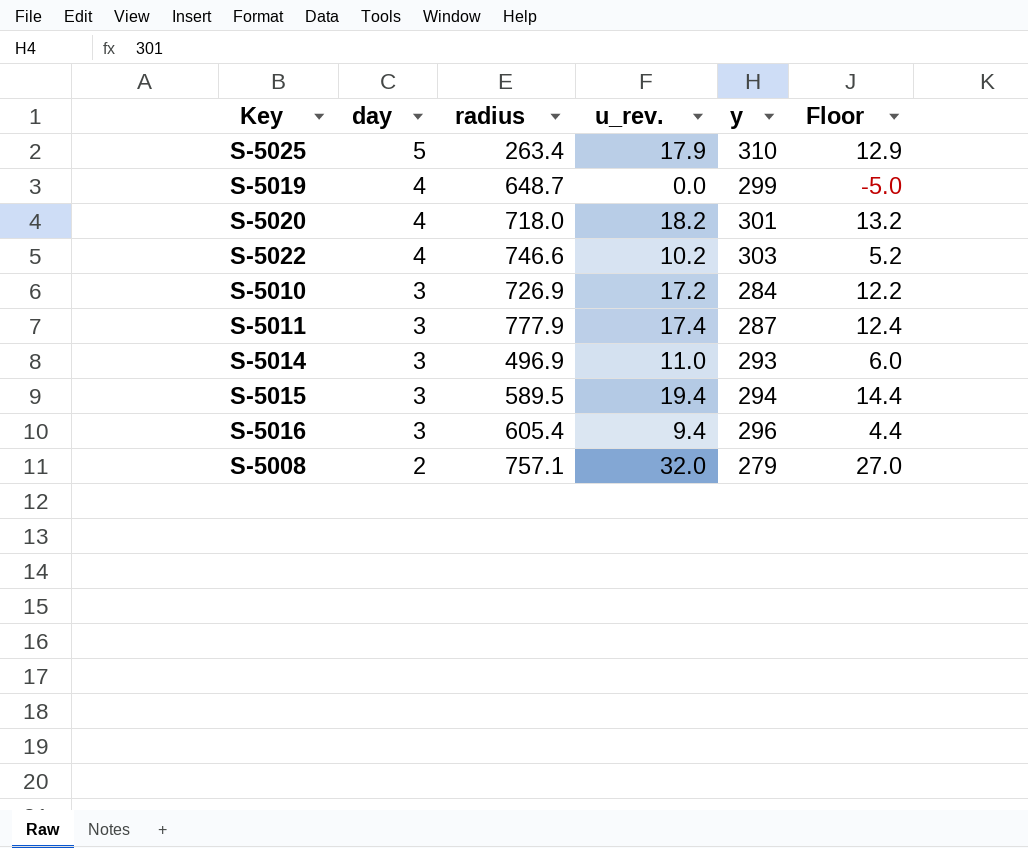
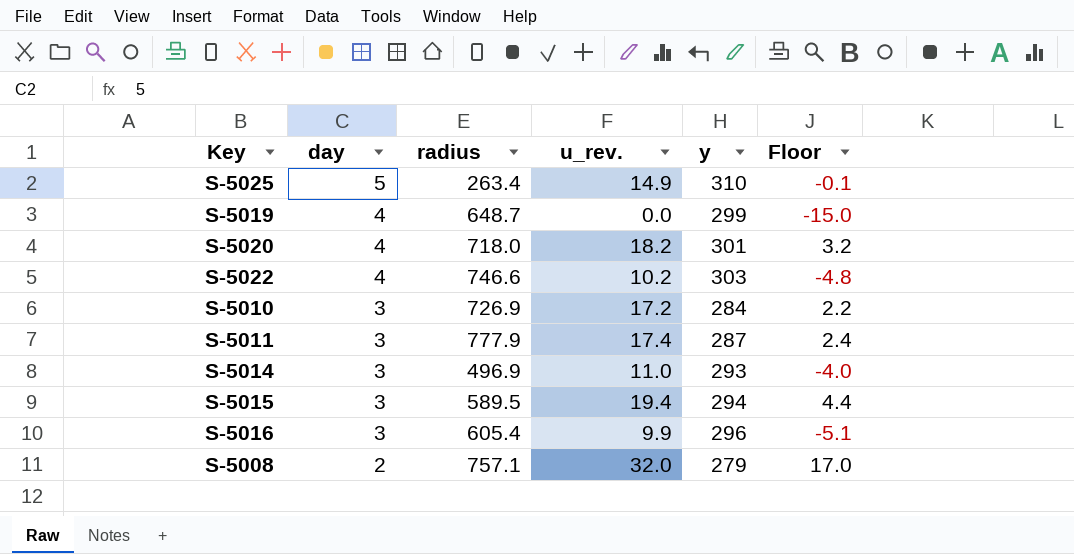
column Floor | formula: [u_rev.] - 5 -> [u_rev.] - 15
S-5025 | u_rev.: 17.9 -> 14.9
S-5016 | u_rev.: 9.4 -> 9.9

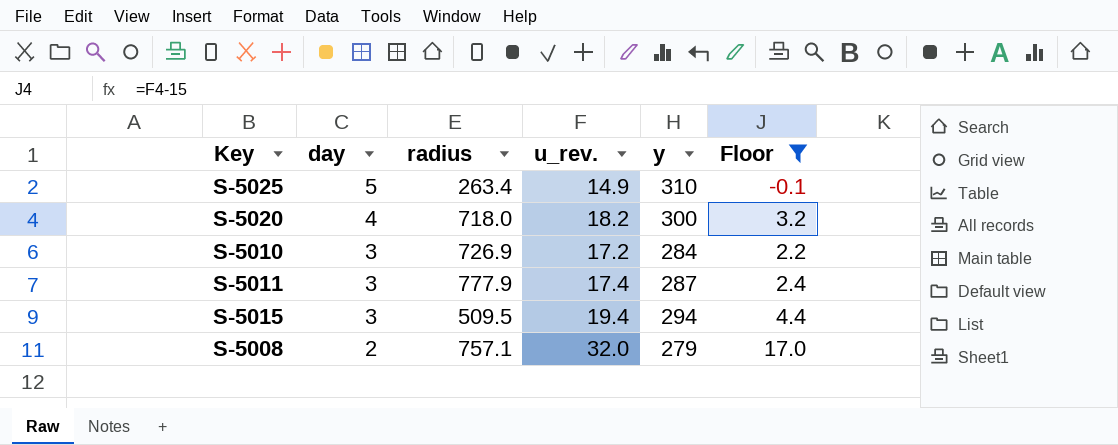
filter: none -> Floor >= -0.1
S-5020 | y: 301 -> 300
S-5015 | radius: 589.5 -> 509.5

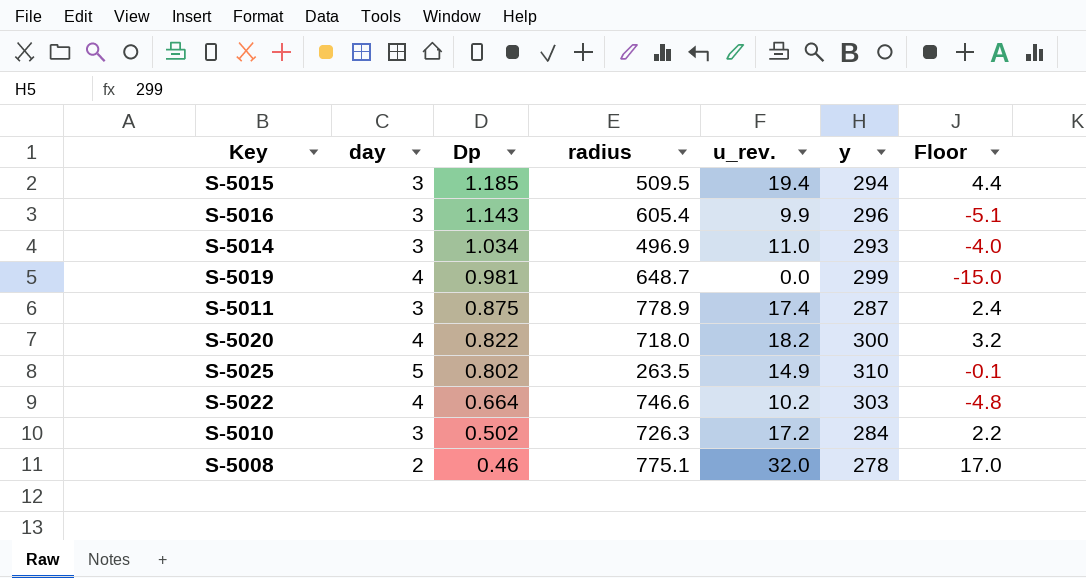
filter: Floor >= -0.1 -> none
row order: day descending -> Dp descending
column Dp | position: none -> 3
S-5011 | radius: 777.9 -> 778.9
S-5025 | radius: 263.4 -> 263.5
S-5010 | radius: 726.9 -> 726.3
S-5008 | radius: 757.1 -> 775.1
S-5008 | y: 279 -> 278

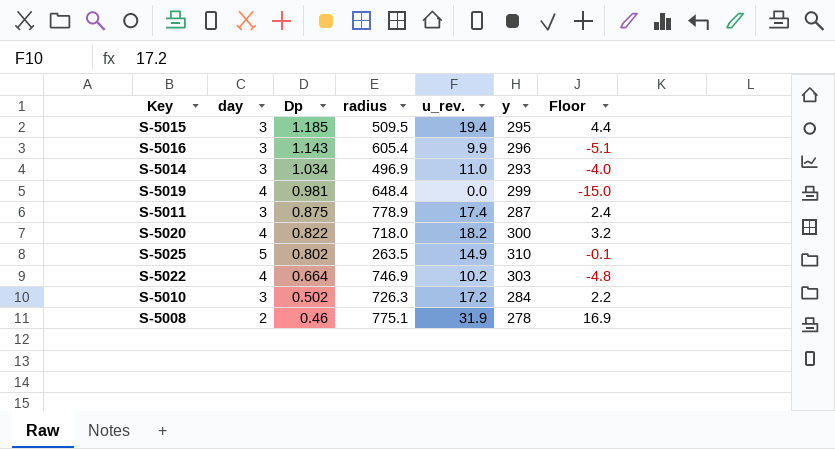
S-5015 | y: 294 -> 295
S-5019 | radius: 648.7 -> 648.4
S-5022 | radius: 746.6 -> 746.9
S-5008 | u_rev.: 32.0 -> 31.9
S-5008 | Floor: 17.0 -> 16.9

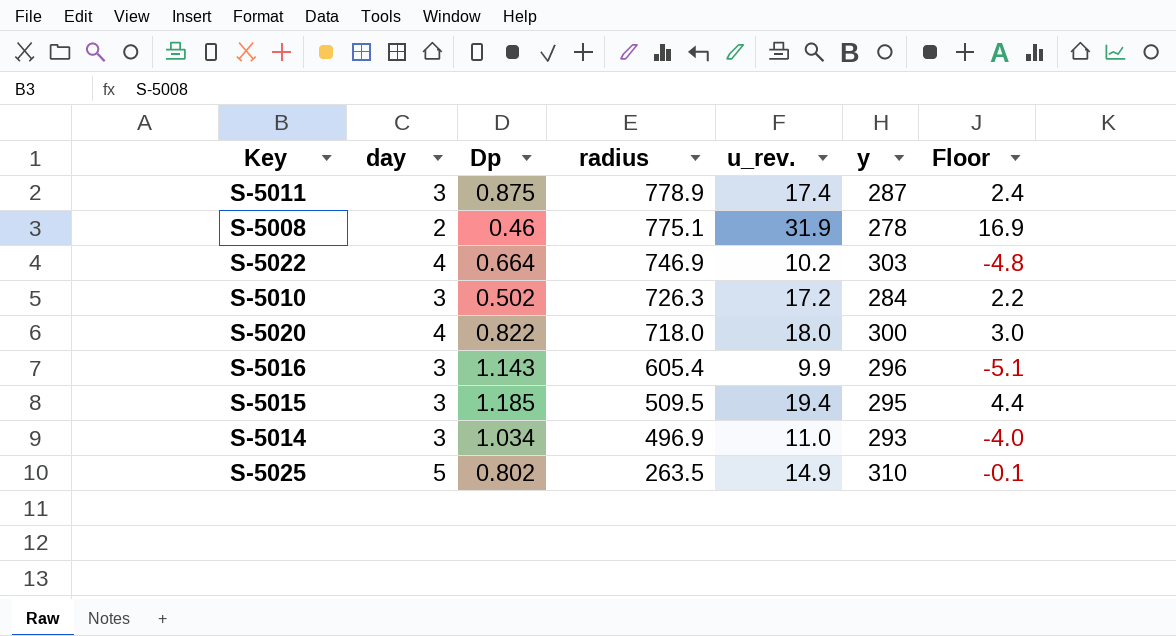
row order: Dp descending -> radius descending
row S-5019: 4 | 0.981 | 648.4 | 0.0 | 299 | -15.0 -> none
S-5020 | u_rev.: 18.2 -> 18.0
S-5020 | Floor: 3.2 -> 3.0

